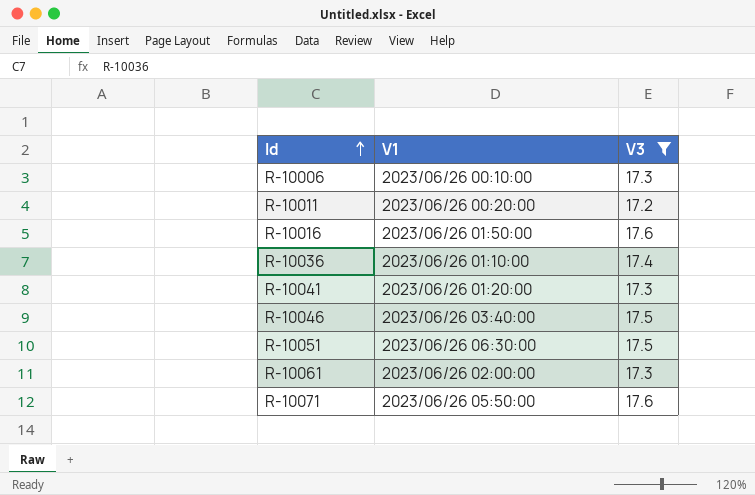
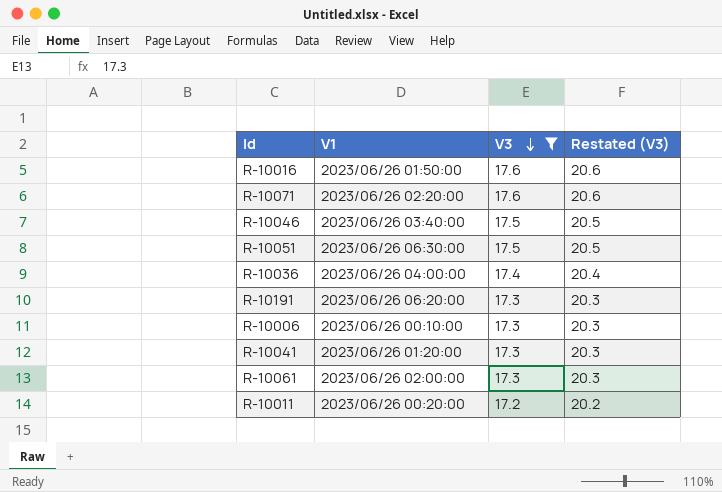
row order: Id ascending -> V3 descending
column Restated (V3) | formula: none -> [V3] + 3
R-10071 | V1: 2023/06/26 05:50:00 -> 2023/06/26 02:20:00
R-10036 | V1: 2023/06/26 01:10:00 -> 2023/06/26 04:00:00
row R-10191: none -> 2023/06/26 06:20:00 | 17.3 | 20.3

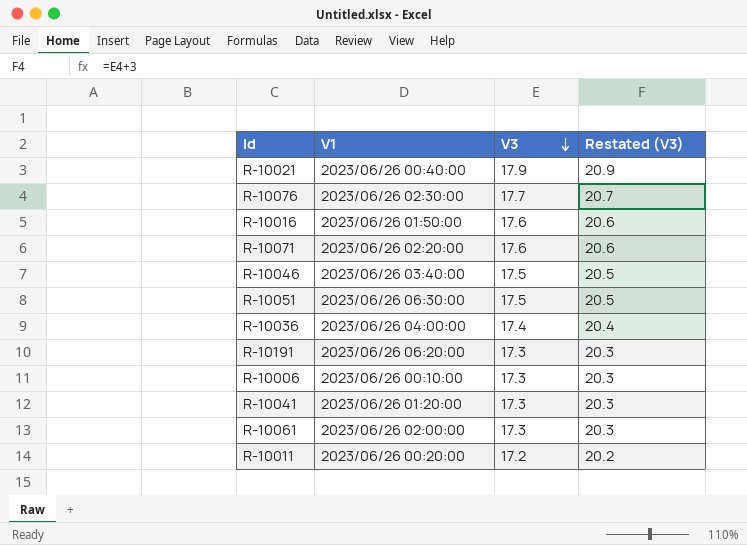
filter: V3 <= 17.6 -> none

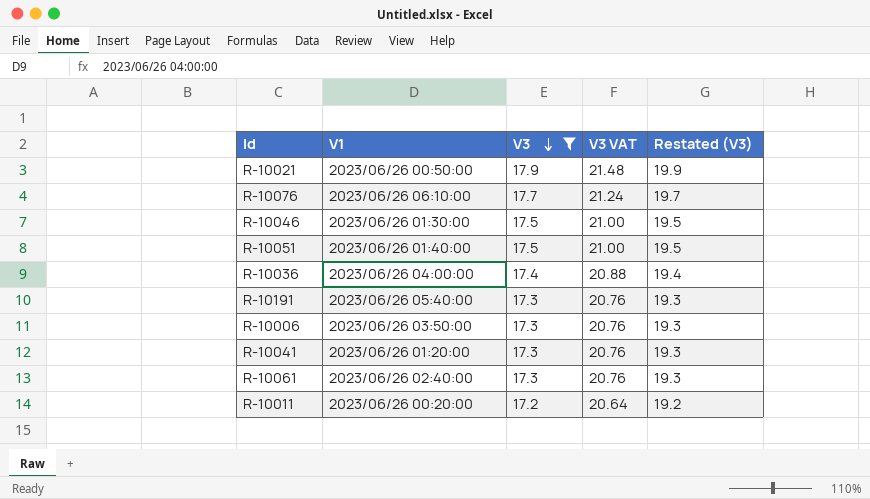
filter: none -> V3 != 17.6
column V3 VAT | formula: none -> [V3] * 1.2
column Restated (V3) | formula: [V3] + 3 -> [V3] + 2
R-10021 | V1: 2023/06/26 00:40:00 -> 2023/06/26 00:50:00
R-10076 | V1: 2023/06/26 02:30:00 -> 2023/06/26 06:10:00
R-10046 | V1: 2023/06/26 03:40:00 -> 2023/06/26 01:30:00
R-10051 | V1: 2023/06/26 06:30:00 -> 2023/06/26 01:40:00
R-10191 | V1: 2023/06/26 06:20:00 -> 2023/06/26 05:40:00
R-10006 | V1: 2023/06/26 00:10:00 -> 2023/06/26 03:50:00
R-10061 | V1: 2023/06/26 02:00:00 -> 2023/06/26 02:40:00

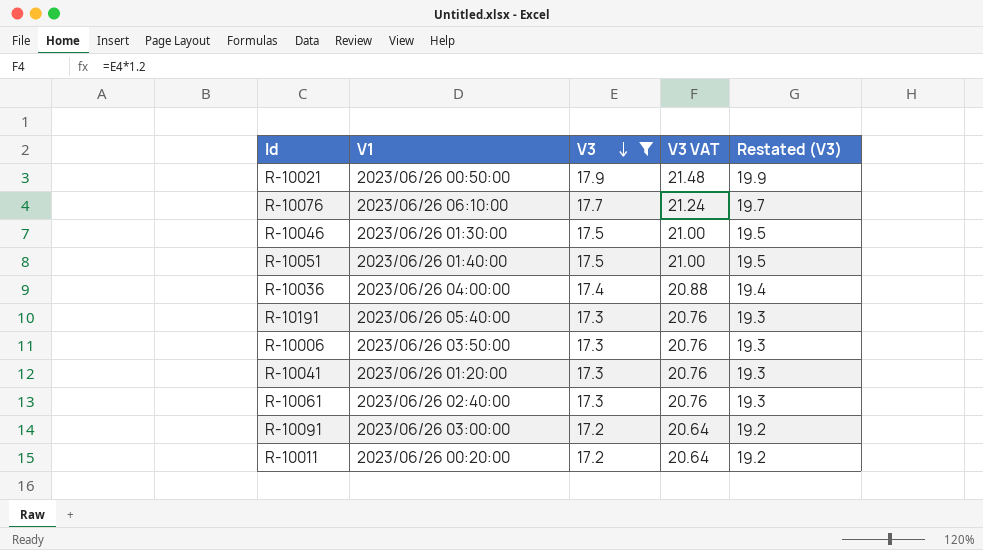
row R-10091: none -> 2023/06/26 03:00:00 | 17.2 | 20.64 | 19.2

